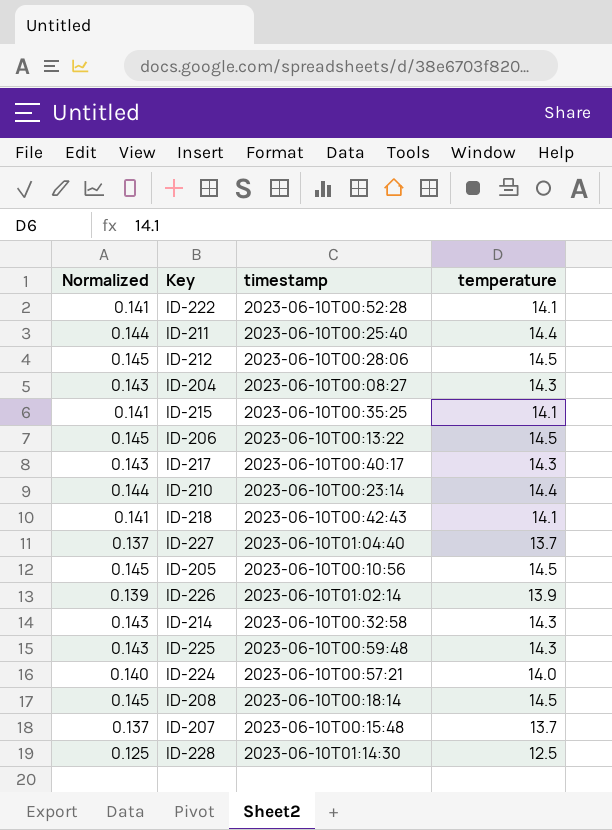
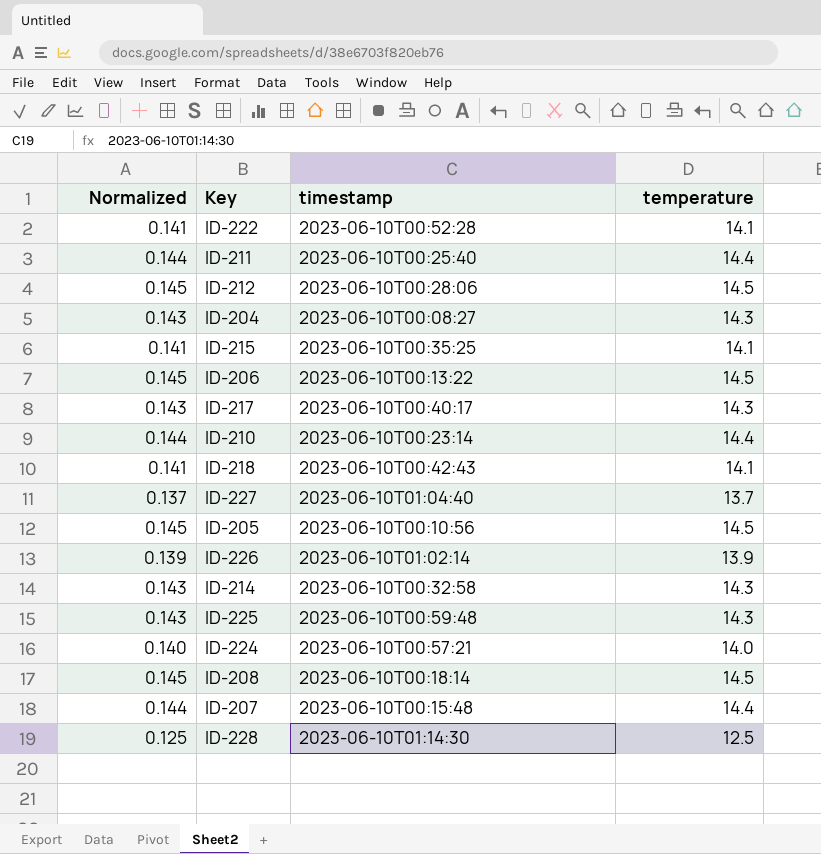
ID-207 | Normalized: 0.137 -> 0.144
ID-207 | temperature: 13.7 -> 14.4

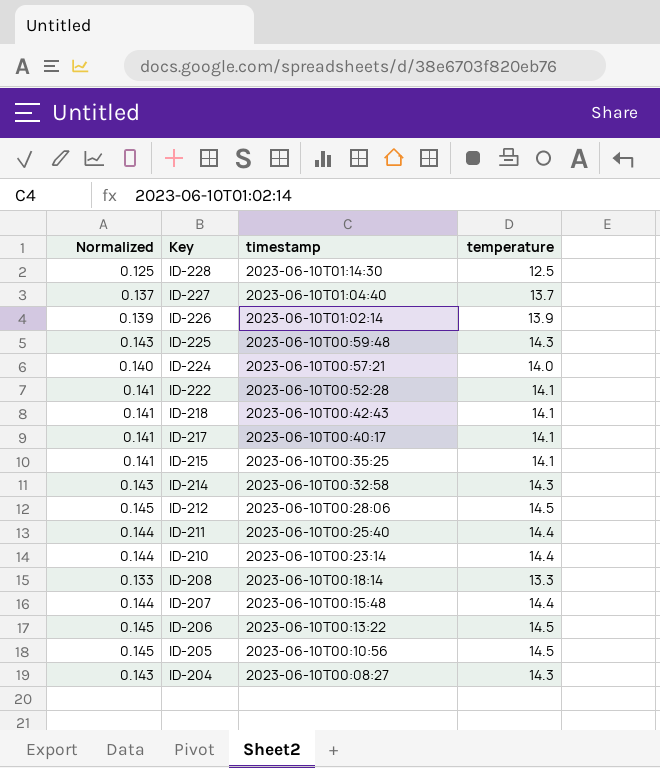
row order: none -> Key descending
ID-217 | Normalized: 0.143 -> 0.141
ID-217 | temperature: 14.3 -> 14.1
ID-208 | Normalized: 0.145 -> 0.133
ID-208 | temperature: 14.5 -> 13.3

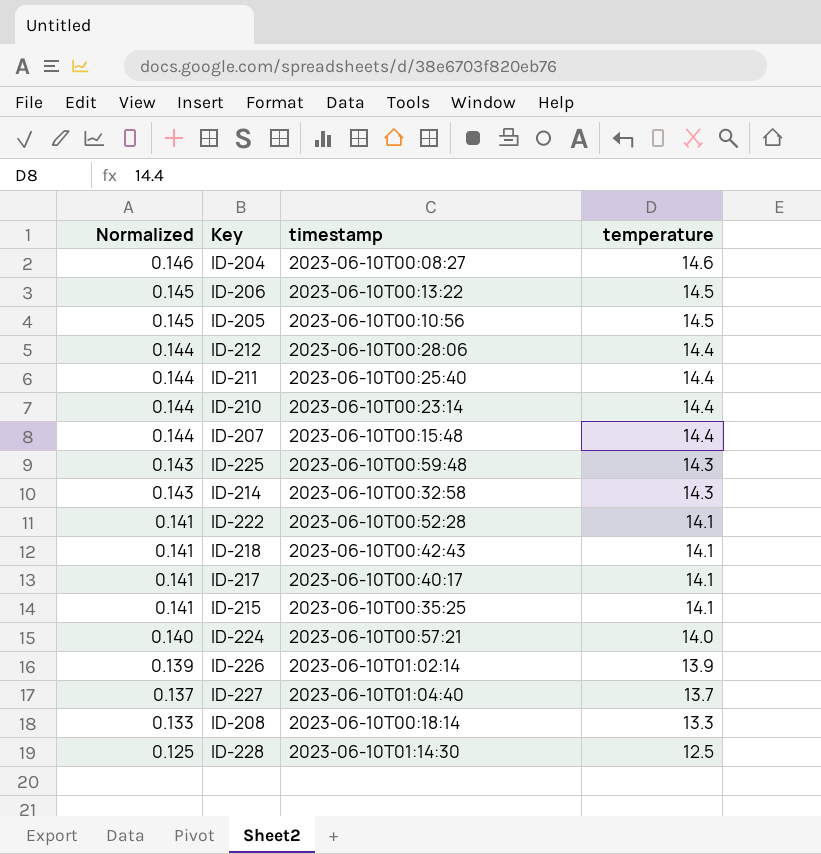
row order: Key descending -> Normalized descending
ID-204 | Normalized: 0.143 -> 0.146
ID-204 | temperature: 14.3 -> 14.6
ID-212 | Normalized: 0.145 -> 0.144
ID-212 | temperature: 14.5 -> 14.4

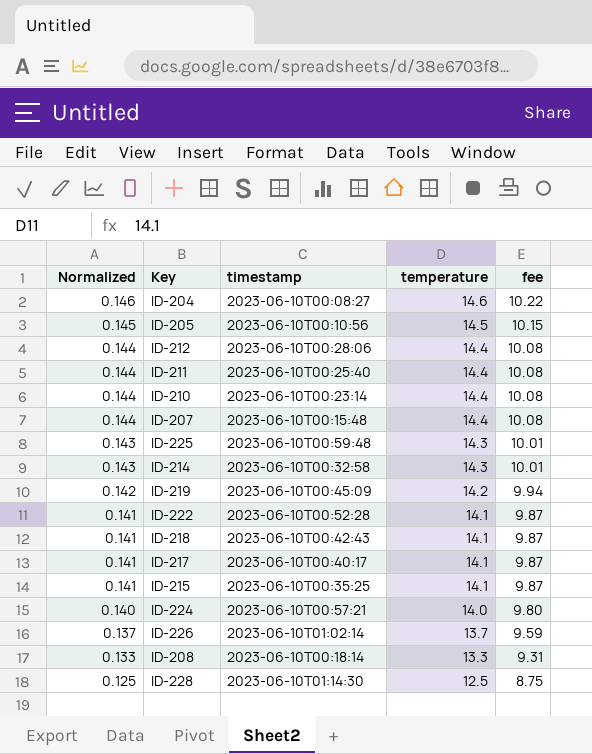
column fee | formula: none -> [temperature] * 0.7
row ID-206: 0.145 | 2023-06-10T00:13:22 | 14.5 -> none
row ID-227: 0.137 | 2023-06-10T01:04:40 | 13.7 -> none
row ID-219: none -> 0.142 | 2023-06-10T00:45:09 | 14.2 | 9.94
ID-226 | Normalized: 0.139 -> 0.137
ID-226 | temperature: 13.9 -> 13.7

